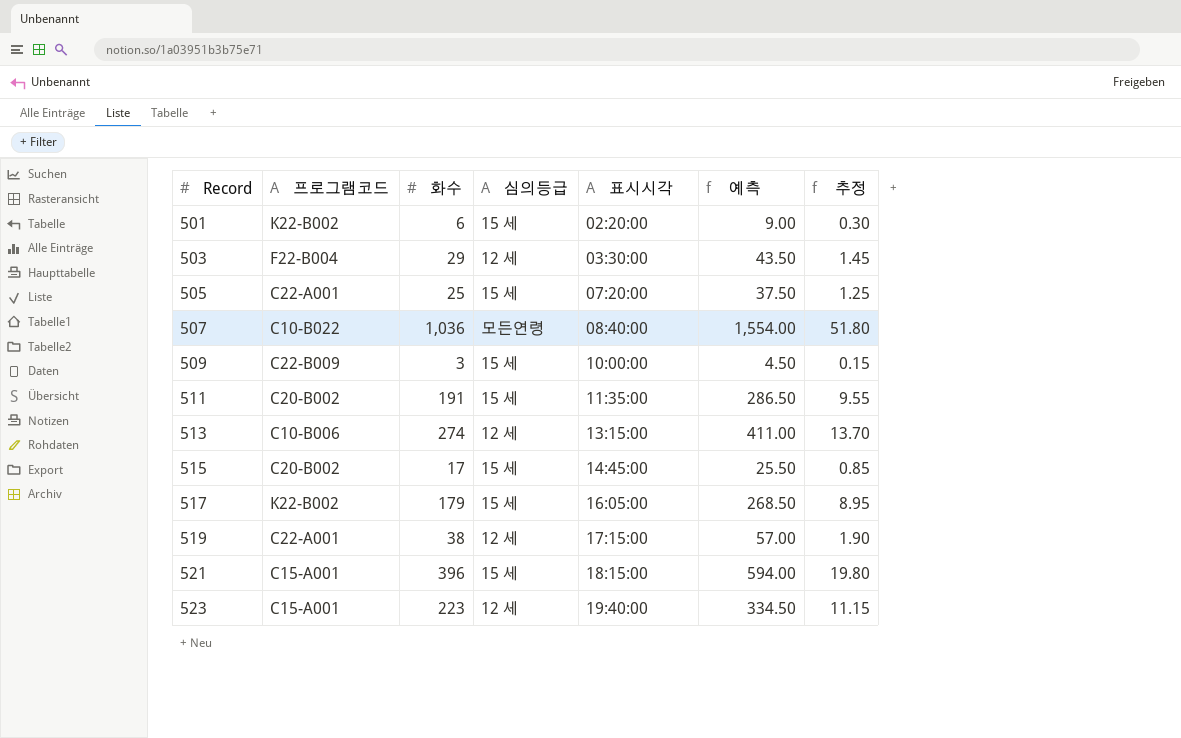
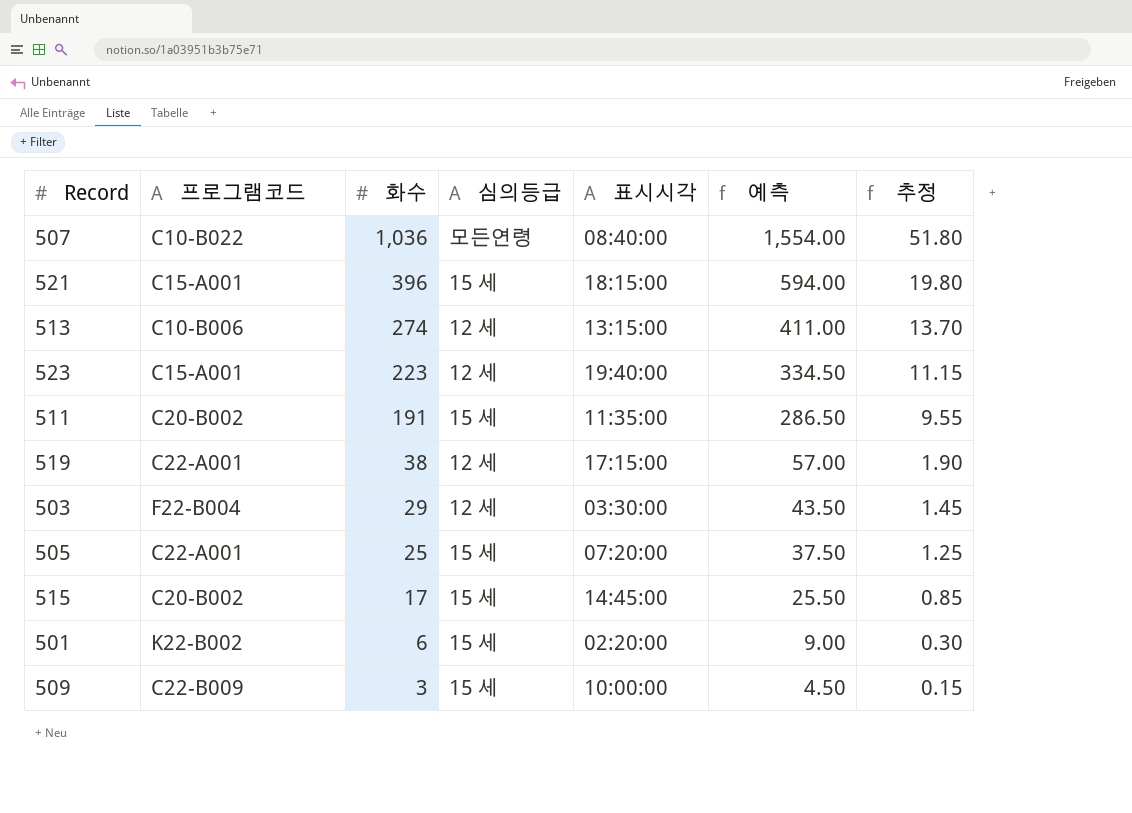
row order: Record ascending -> 화수 descending
row 517: K22-B002 | 179 | 15 세 | 16:05:00 | 268.50 | 8.95 -> none

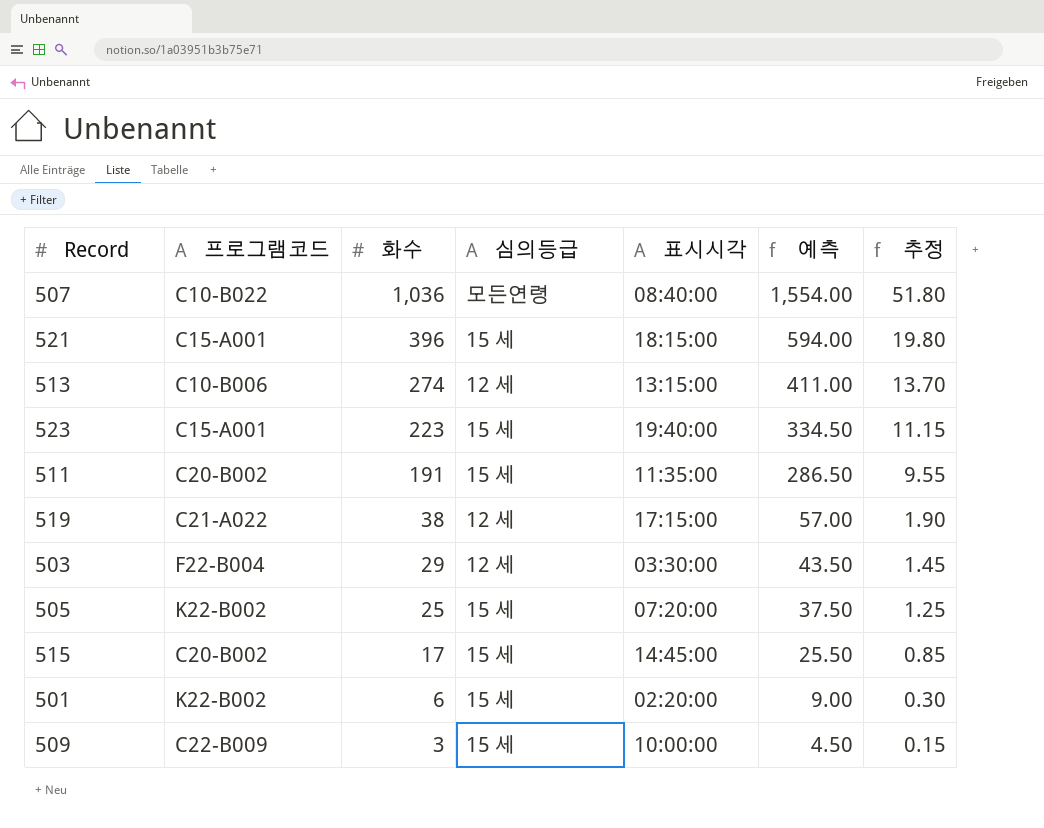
523 | 심의등급: 12 세 -> 15 세
519 | 프로그램코드: C22-A001 -> C21-A022
505 | 프로그램코드: C22-A001 -> K22-B002

